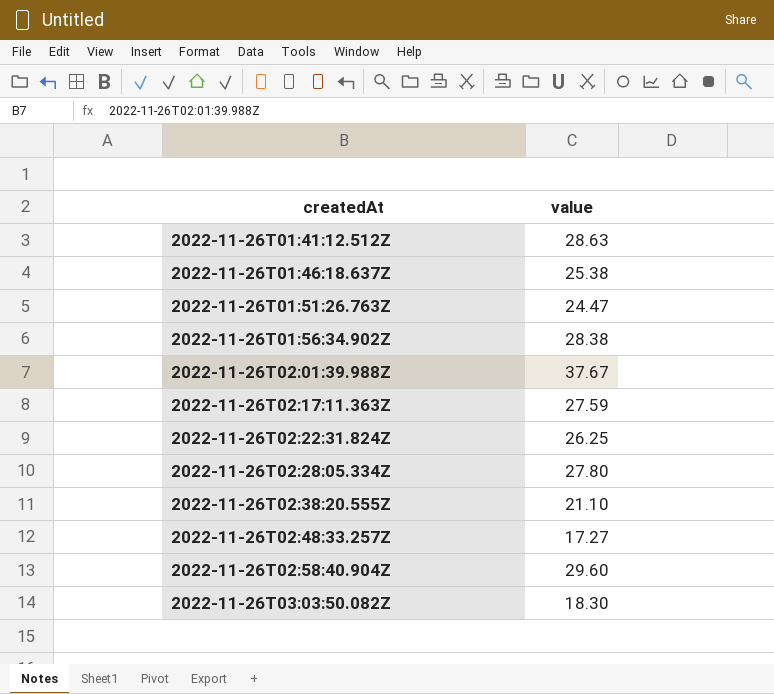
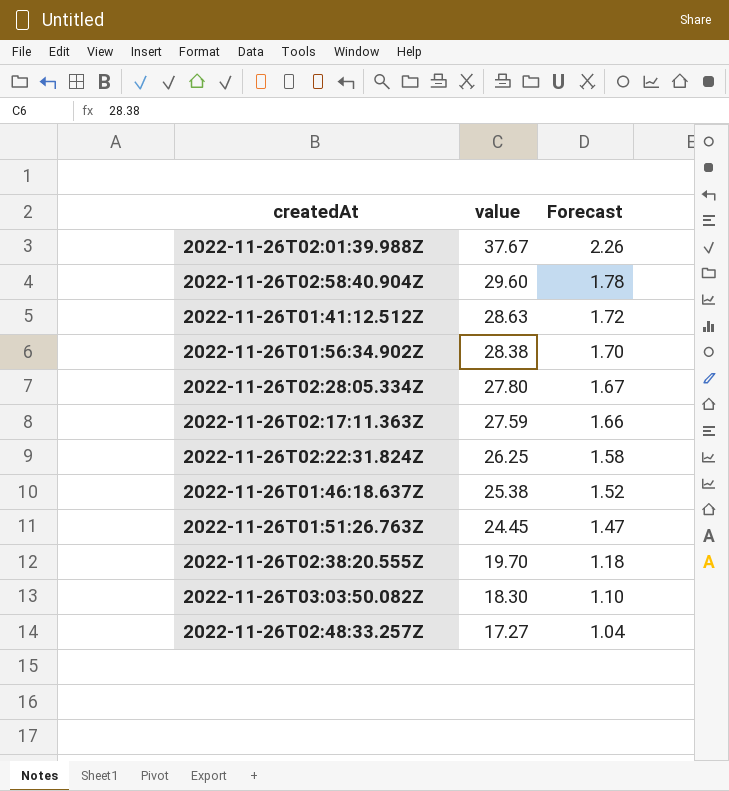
row order: createdAt ascending -> value descending
column Forecast | formula: none -> [value] * 0.06
2022-11-26T01:51:26.763Z | value: 24.47 -> 24.45
2022-11-26T02:38:20.555Z | value: 21.10 -> 19.70

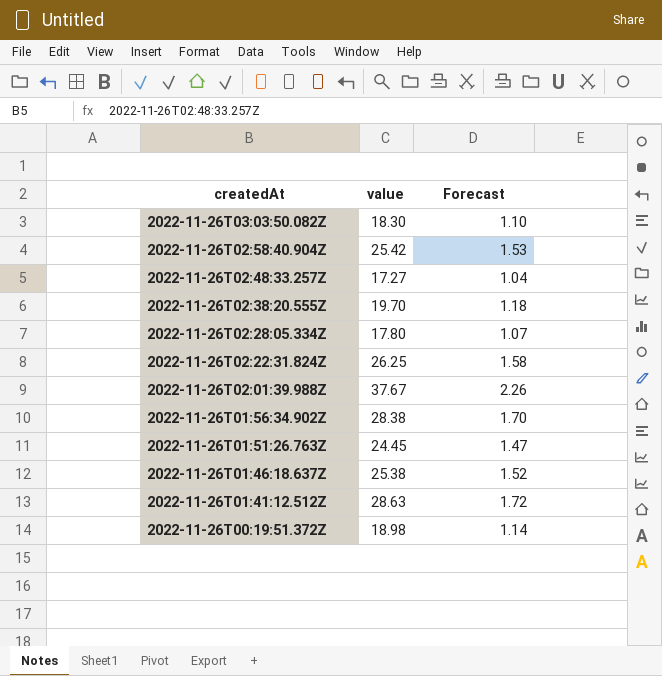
row order: value descending -> createdAt descending
row 2022-11-26T02:17:11.363Z: 27.59 | 1.66 -> none
2022-11-26T02:58:40.904Z | value: 29.60 -> 25.42
2022-11-26T02:58:40.904Z | Forecast: 1.78 -> 1.53
2022-11-26T02:28:05.334Z | value: 27.80 -> 17.80
2022-11-26T02:28:05.334Z | Forecast: 1.67 -> 1.07
row 2022-11-26T00:19:51.372Z: none -> 18.98 | 1.14

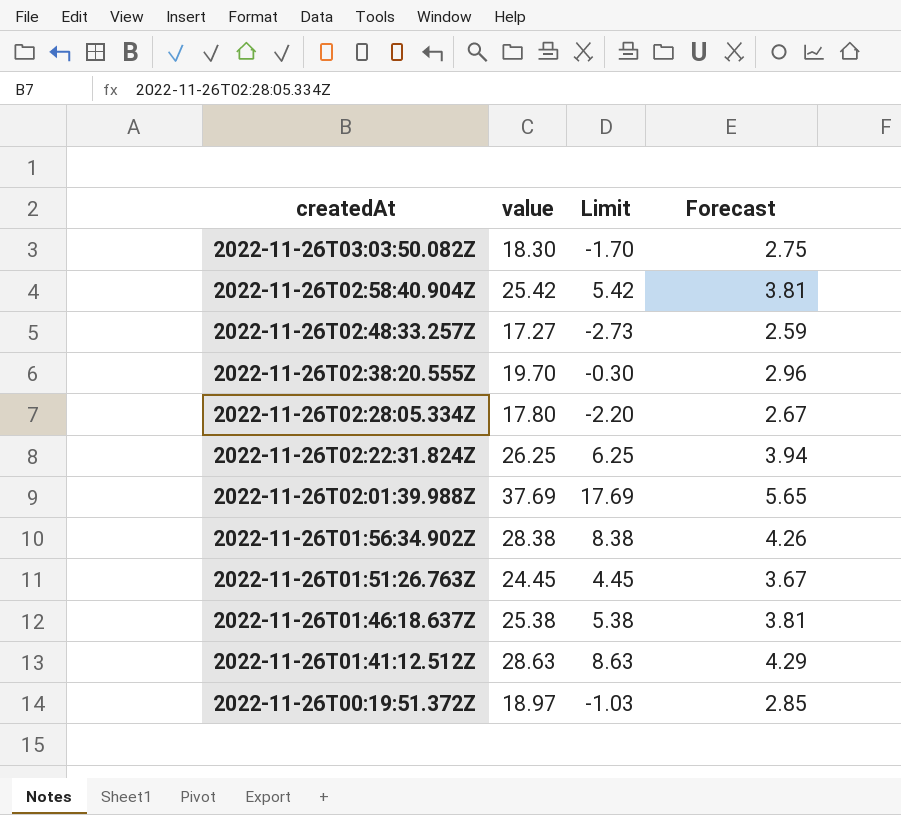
column Limit | formula: none -> [value] - 20
column Forecast | formula: [value] * 0.06 -> [value] * 0.15
2022-11-26T02:01:39.988Z | value: 37.67 -> 37.69
2022-11-26T00:19:51.372Z | value: 18.98 -> 18.97

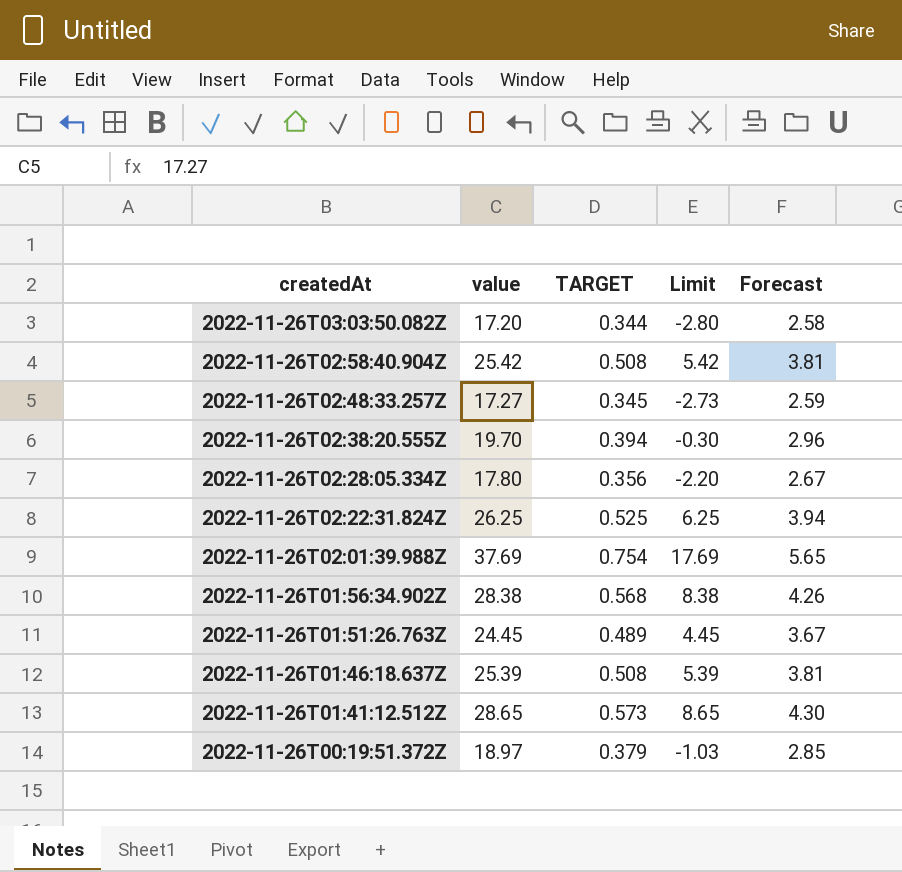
column TARGET | formula: none -> [value] * 0.02
2022-11-26T03:03:50.082Z | value: 18.30 -> 17.20
2022-11-26T03:03:50.082Z | Limit: -1.70 -> -2.80
2022-11-26T03:03:50.082Z | Forecast: 2.75 -> 2.58
2022-11-26T01:46:18.637Z | value: 25.38 -> 25.39
2022-11-26T01:46:18.637Z | Limit: 5.38 -> 5.39
2022-11-26T01:41:12.512Z | value: 28.63 -> 28.65
2022-11-26T01:41:12.512Z | Limit: 8.63 -> 8.65
2022-11-26T01:41:12.512Z | Forecast: 4.29 -> 4.30

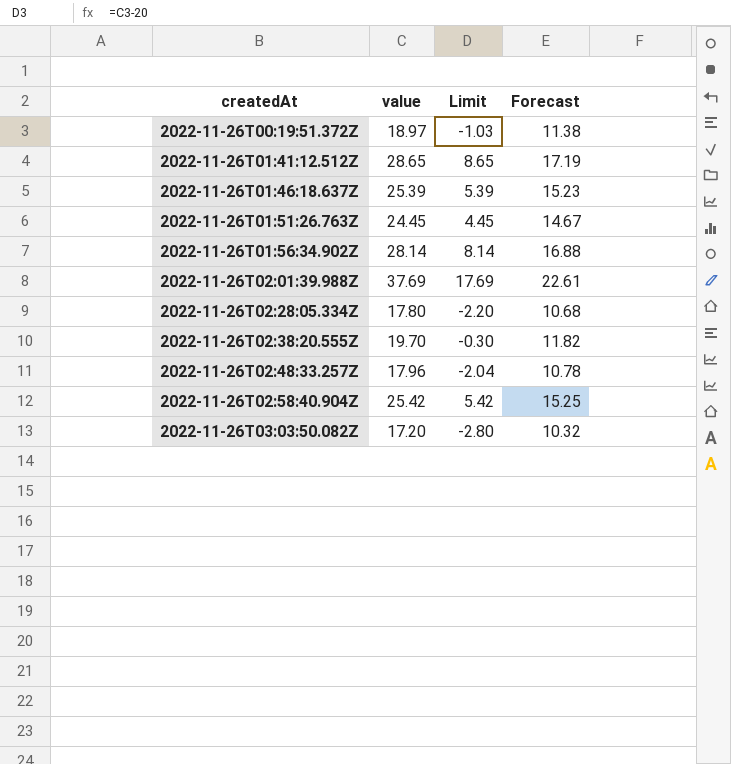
row order: createdAt descending -> createdAt ascending
column TARGET | formula: [value] * 0.02 -> none
column Forecast | formula: [value] * 0.15 -> [value] * 0.6
row 2022-11-26T02:22:31.824Z: 26.25 | 0.525 | 6.25 | 3.94 -> none
2022-11-26T01:56:34.902Z | value: 28.38 -> 28.14
2022-11-26T01:56:34.902Z | Limit: 8.38 -> 8.14
2022-11-26T02:48:33.257Z | value: 17.27 -> 17.96
2022-11-26T02:48:33.257Z | Limit: -2.73 -> -2.04

